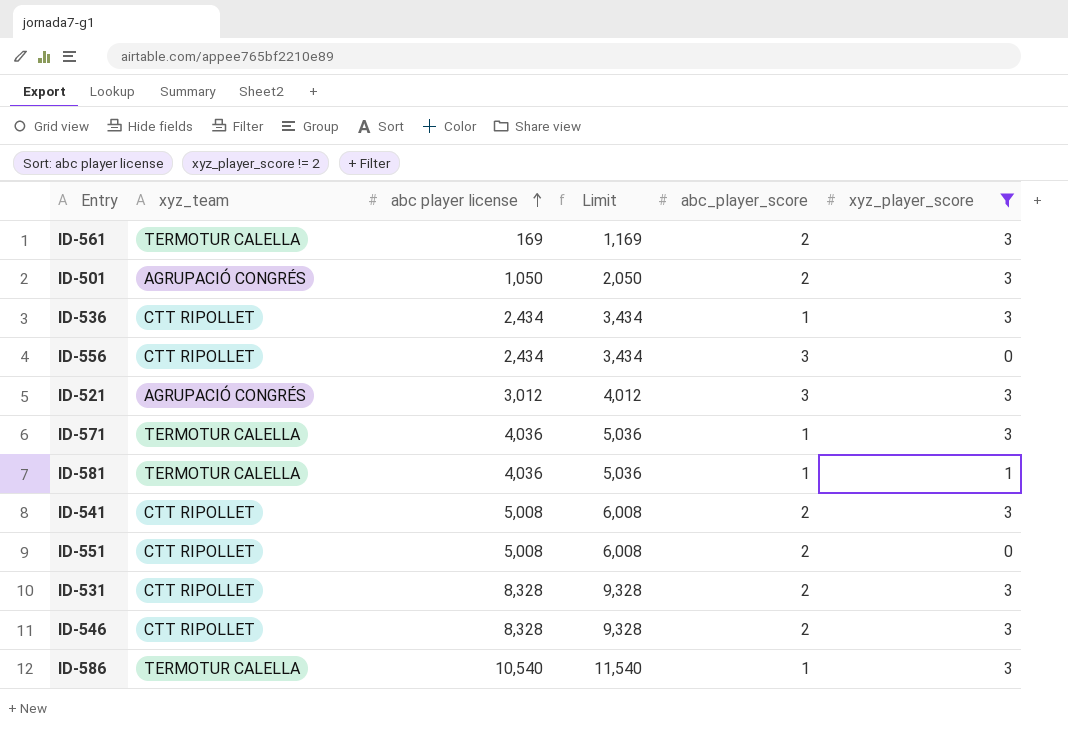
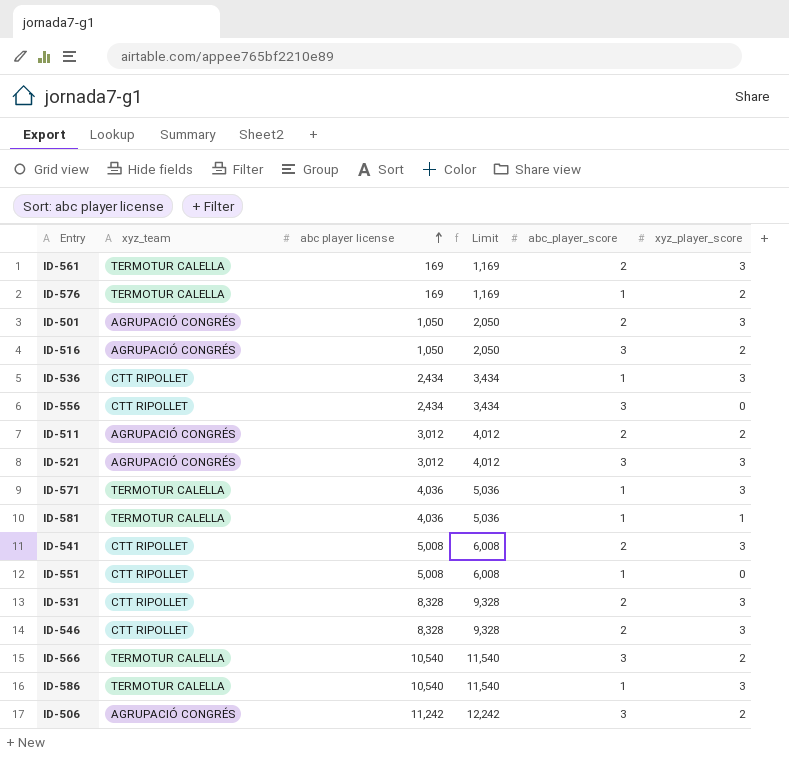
filter: xyz_player_score != 2 -> none
ID-551 | abc_player_score: 2 -> 1

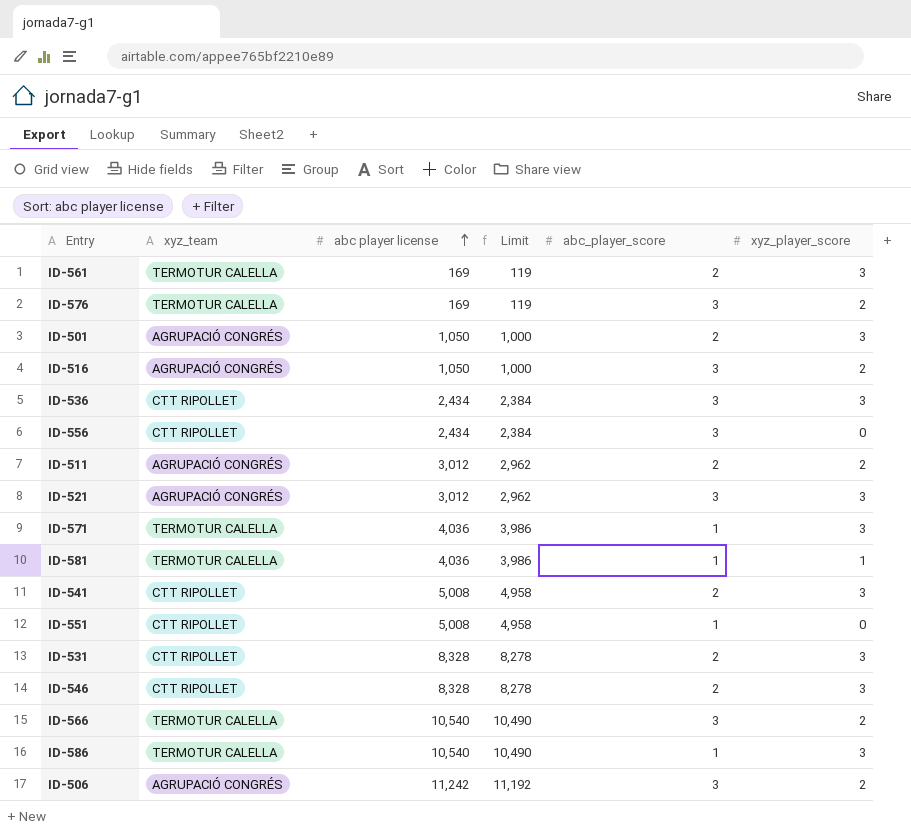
column Limit | formula: [abc player license] + 1000 -> [abc player license] - 50
ID-576 | abc_player_score: 1 -> 3
ID-536 | abc_player_score: 1 -> 3

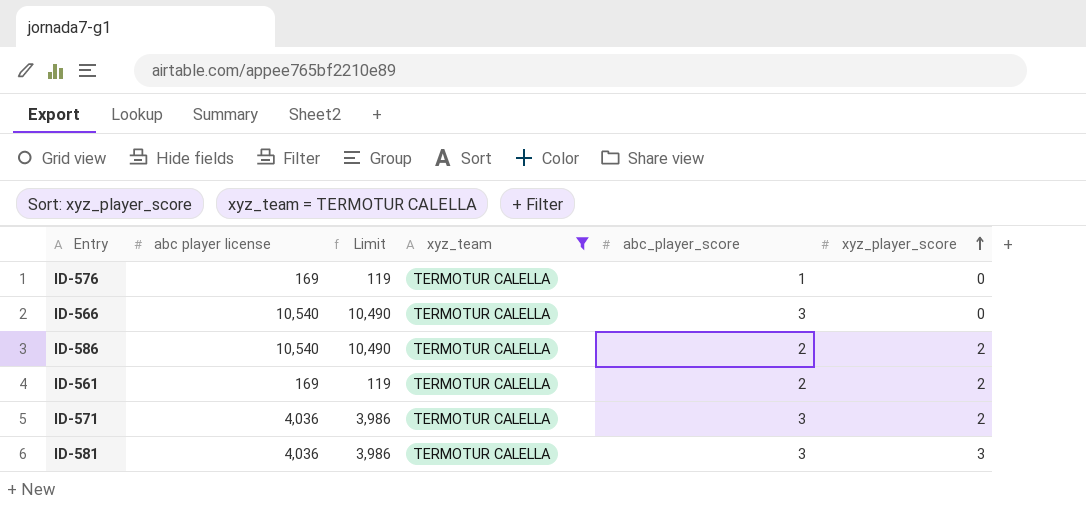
filter: none -> xyz_team = TERMOTUR CALELLA
row order: abc player license ascending -> xyz_player_score ascending
column xyz_team | position: 2 -> 4
ID-576 | abc_player_score: 3 -> 1
ID-576 | xyz_player_score: 2 -> 0
ID-566 | xyz_player_score: 2 -> 0
ID-586 | abc_player_score: 1 -> 2
ID-586 | xyz_player_score: 3 -> 2
ID-561 | xyz_player_score: 3 -> 2
ID-571 | abc_player_score: 1 -> 3
ID-571 | xyz_player_score: 3 -> 2
ID-581 | abc_player_score: 1 -> 3
ID-581 | xyz_player_score: 1 -> 3

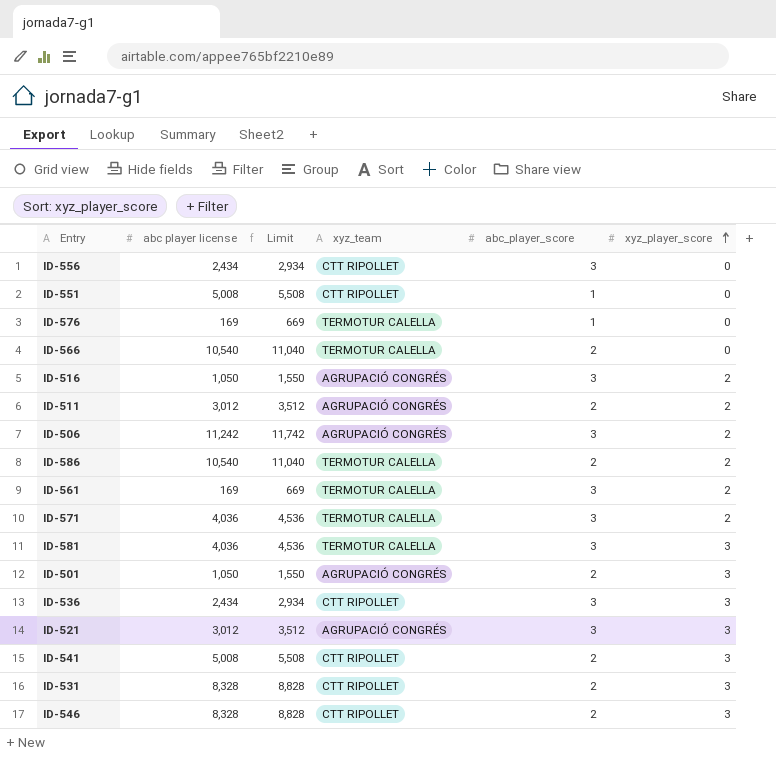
filter: xyz_team = TERMOTUR CALELLA -> none
column Limit | formula: [abc player license] - 50 -> [abc player license] + 500
ID-566 | abc_player_score: 3 -> 2
ID-561 | abc_player_score: 2 -> 3

